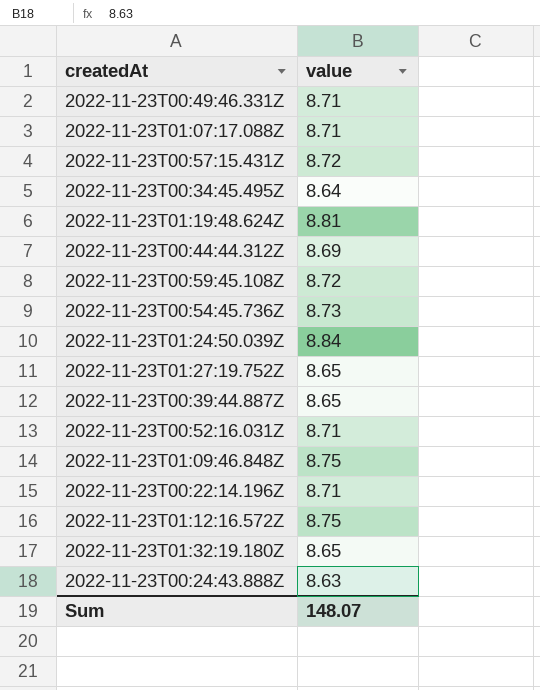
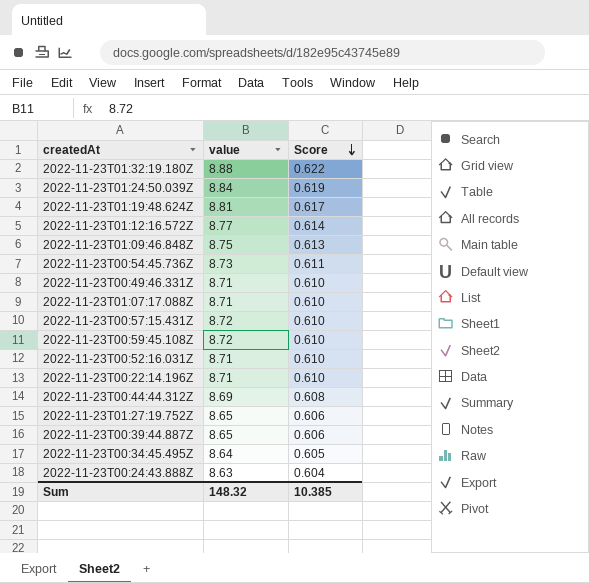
row order: none -> Score descending
column Score | formula: none -> [value] * 0.07
2022-11-23T01:32:19.180Z | value: 8.65 -> 8.88
2022-11-23T01:12:16.572Z | value: 8.75 -> 8.77
Sum | value: 148.07 -> 148.32

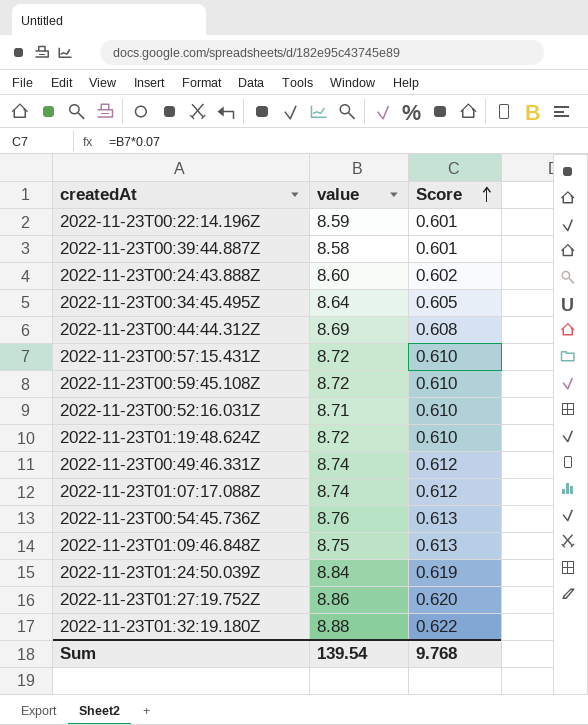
row order: Score descending -> Score ascending
row 2022-11-23T01:12:16.572Z: 8.77 | 0.614 -> none
2022-11-23T00:22:14.196Z | value: 8.71 -> 8.59
2022-11-23T00:22:14.196Z | Score: 0.610 -> 0.601
2022-11-23T00:39:44.887Z | value: 8.65 -> 8.58
2022-11-23T00:39:44.887Z | Score: 0.606 -> 0.601
2022-11-23T00:24:43.888Z | value: 8.63 -> 8.60
2022-11-23T00:24:43.888Z | Score: 0.604 -> 0.602
2022-11-23T01:19:48.624Z | value: 8.81 -> 8.72
2022-11-23T01:19:48.624Z | Score: 0.617 -> 0.610
2022-11-23T00:49:46.331Z | value: 8.71 -> 8.74
2022-11-23T00:49:46.331Z | Score: 0.610 -> 0.612
2022-11-23T01:07:17.088Z | value: 8.71 -> 8.74
2022-11-23T01:07:17.088Z | Score: 0.610 -> 0.612
2022-11-23T00:54:45.736Z | value: 8.73 -> 8.76
2022-11-23T00:54:45.736Z | Score: 0.611 -> 0.613
2022-11-23T01:27:19.752Z | value: 8.65 -> 8.86
2022-11-23T01:27:19.752Z | Score: 0.606 -> 0.620
Sum | value: 148.32 -> 139.54
Sum | Score: 10.385 -> 9.768

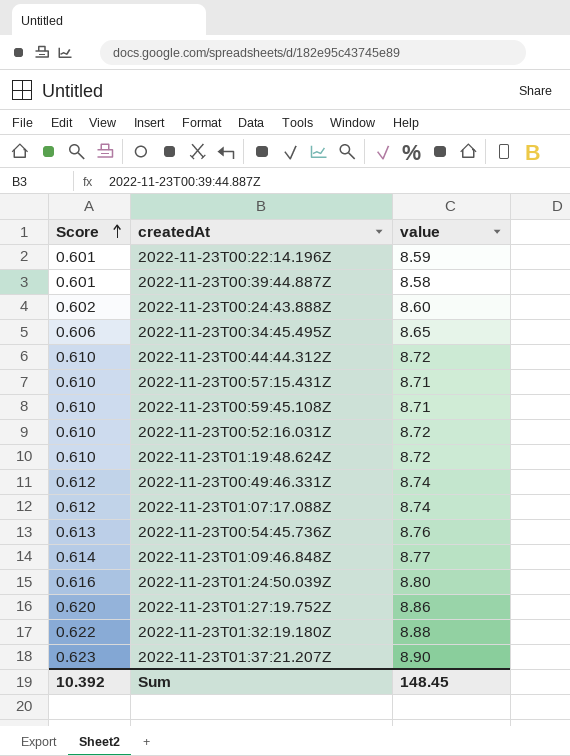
column Score | position: 3 -> 1
2022-11-23T00:34:45.495Z | Score: 0.605 -> 0.606
2022-11-23T00:34:45.495Z | value: 8.64 -> 8.65
2022-11-23T00:44:44.312Z | Score: 0.608 -> 0.610
2022-11-23T00:44:44.312Z | value: 8.69 -> 8.72
2022-11-23T00:57:15.431Z | value: 8.72 -> 8.71
2022-11-23T00:59:45.108Z | value: 8.72 -> 8.71
2022-11-23T00:52:16.031Z | value: 8.71 -> 8.72
2022-11-23T01:09:46.848Z | Score: 0.613 -> 0.614
2022-11-23T01:09:46.848Z | value: 8.75 -> 8.77
2022-11-23T01:24:50.039Z | Score: 0.619 -> 0.616
2022-11-23T01:24:50.039Z | value: 8.84 -> 8.80
row 2022-11-23T01:37:21.207Z: none -> 0.623 | 8.90
Sum | Score: 9.768 -> 10.392
Sum | value: 139.54 -> 148.45

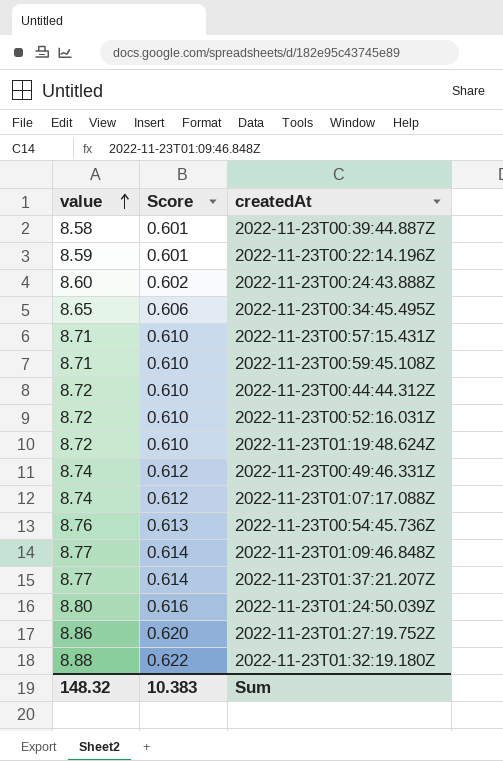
row order: Score ascending -> value ascending
column value | position: 3 -> 1
2022-11-23T01:37:21.207Z | value: 8.90 -> 8.77
2022-11-23T01:37:21.207Z | Score: 0.623 -> 0.614
Sum | value: 148.45 -> 148.32
Sum | Score: 10.392 -> 10.383

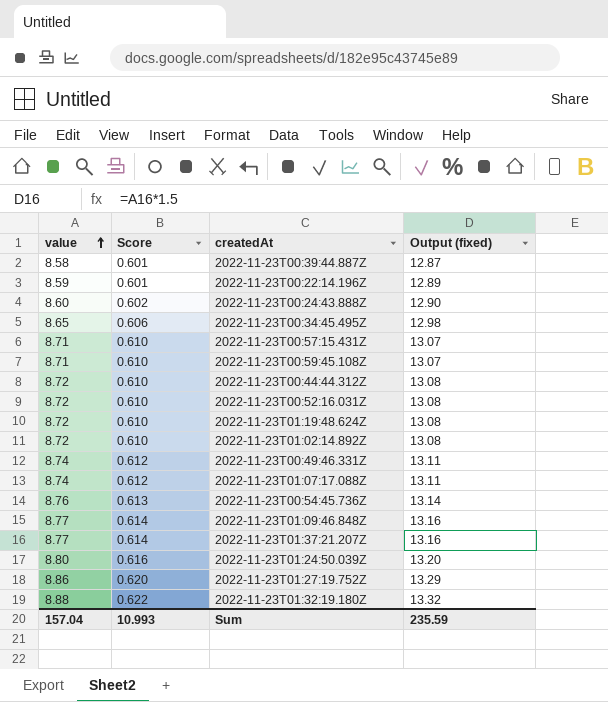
column Output (fixed) | formula: none -> [value] * 1.5
row 2022-11-23T01:02:14.892Z: none -> 8.72 | 0.610 | 13.08
Sum | value: 148.32 -> 157.04
Sum | Score: 10.383 -> 10.993

